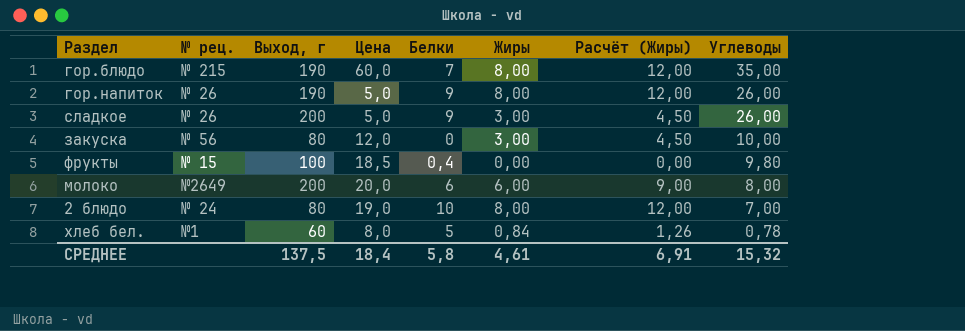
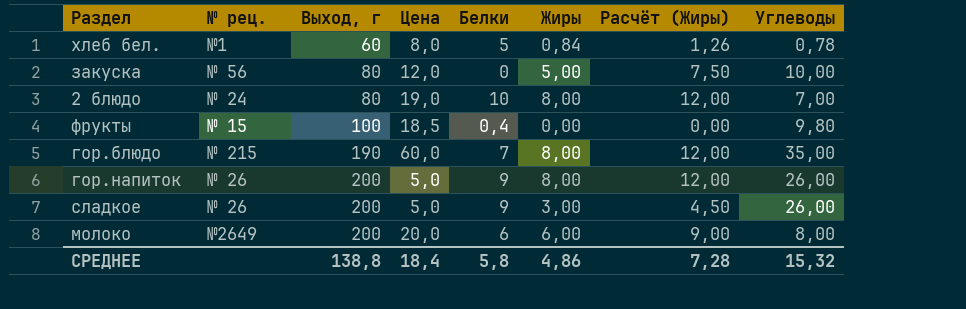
row order: Углеводы descending -> Выход, г ascending
закуска | Жиры: 3,00 -> 5,00
закуска | Расчёт (Жиры): 4,50 -> 7,50
гор.напиток | Выход, г: 190 -> 200
СРЕДНЕЕ | Выход, г: 137,5 -> 138,8
СРЕДНЕЕ | Жиры: 4,61 -> 4,86
СРЕДНЕЕ | Расчёт (Жиры): 6,91 -> 7,28

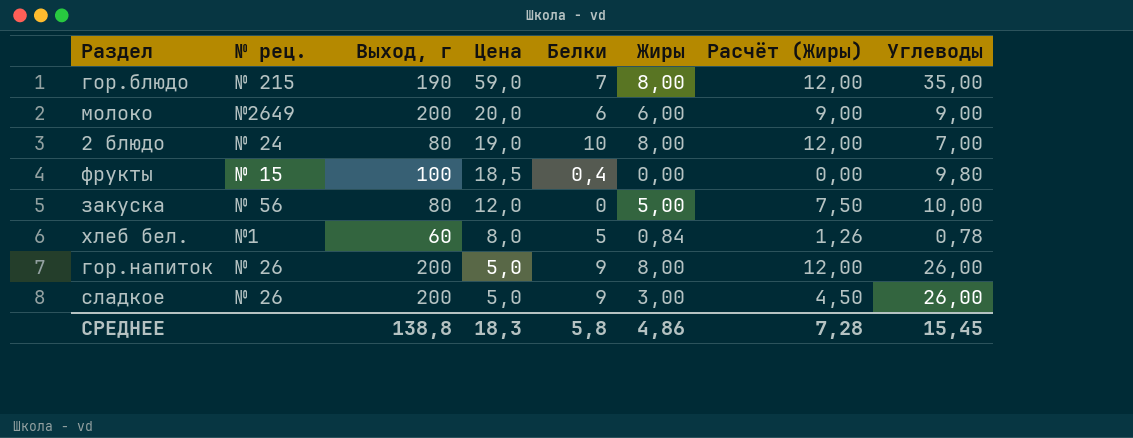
row order: Выход, г ascending -> Цена descending
гор.блюдо | Цена: 60,0 -> 59,0
молоко | Углеводы: 8,00 -> 9,00
СРЕДНЕЕ | Цена: 18,4 -> 18,3
СРЕДНЕЕ | Углеводы: 15,32 -> 15,45

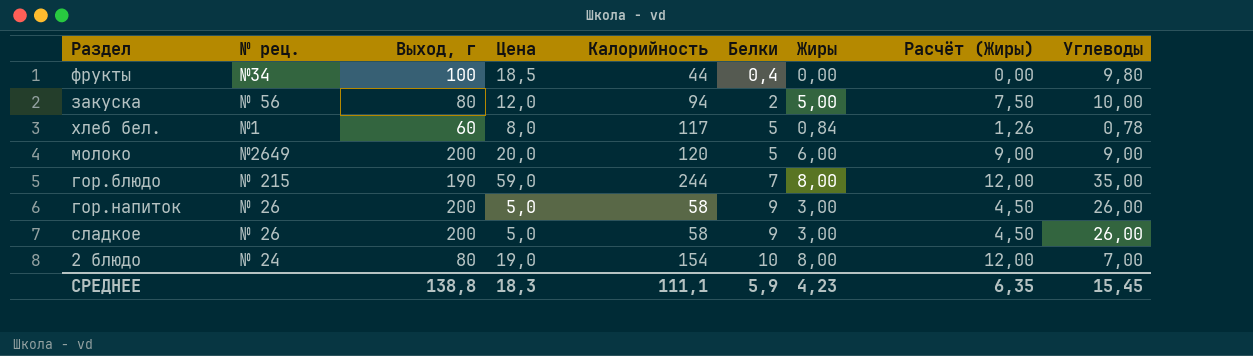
row order: Цена descending -> Белки ascending
column Калорийность | position: none -> 5
фрукты | № рец.: № 15 -> №34
закуска | Белки: 0 -> 2
молоко | Белки: 6 -> 5
гор.напиток | Жиры: 8,00 -> 3,00
гор.напиток | Расчёт (Жиры): 12,00 -> 4,50
СРЕДНЕЕ | Белки: 5,8 -> 5,9
СРЕДНЕЕ | Жиры: 4,86 -> 4,23
СРЕДНЕЕ | Расчёт (Жиры): 7,28 -> 6,35

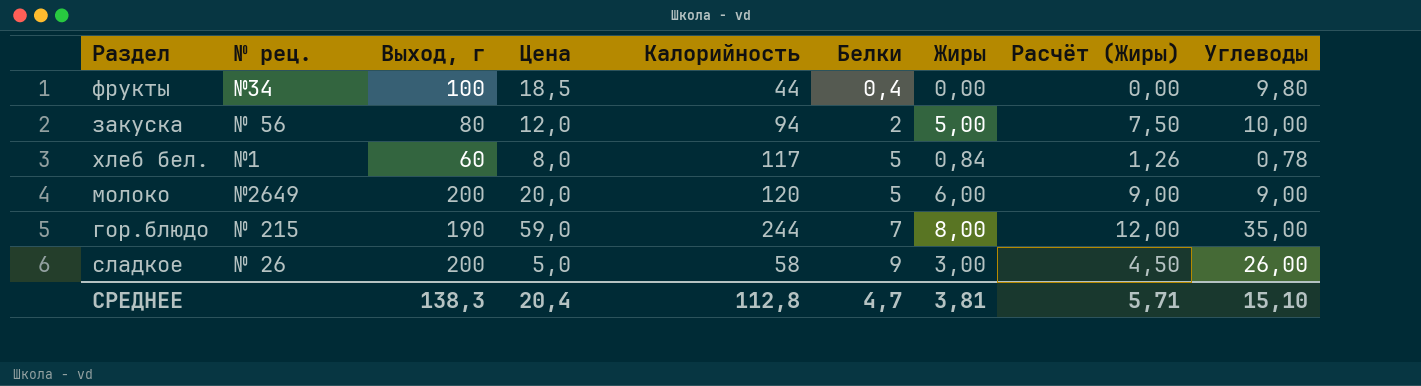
row гор.напиток: № 26 | 200 | 5,0 | 58 | 9 | 3,00 | 4,50 | 26,00 -> none
row 2 блюдо: № 24 | 80 | 19,0 | 154 | 10 | 8,00 | 12,00 | 7,00 -> none
СРЕДНЕЕ | Выход, г: 138,8 -> 138,3
СРЕДНЕЕ | Цена: 18,3 -> 20,4
СРЕДНЕЕ | Калорийность: 111,1 -> 112,8
СРЕДНЕЕ | Белки: 5,9 -> 4,7
СРЕДНЕЕ | Жиры: 4,23 -> 3,81
СРЕДНЕЕ | Расчёт (Жиры): 6,35 -> 5,71
СРЕДНЕЕ | Углеводы: 15,45 -> 15,10

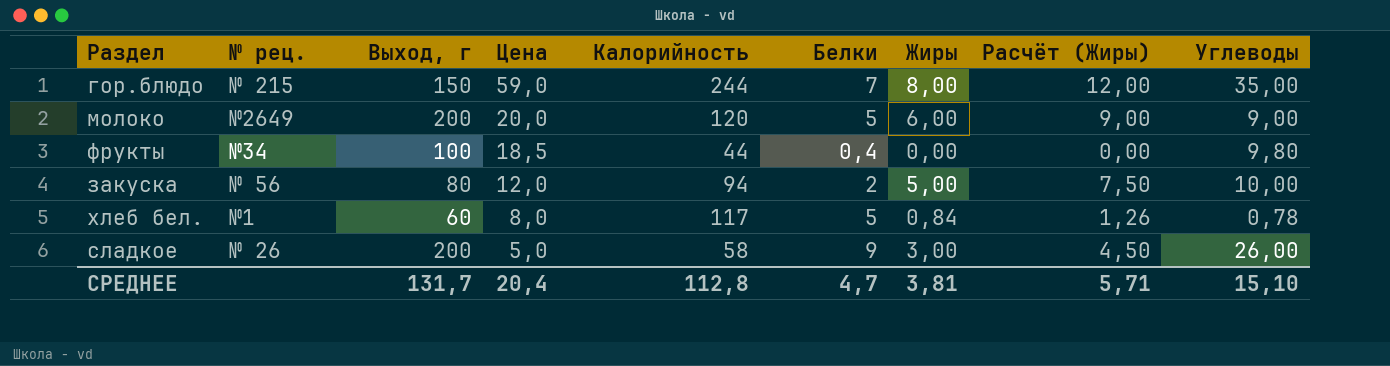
row order: Белки ascending -> Цена descending
гор.блюдо | Выход, г: 190 -> 150
СРЕДНЕЕ | Выход, г: 138,3 -> 131,7

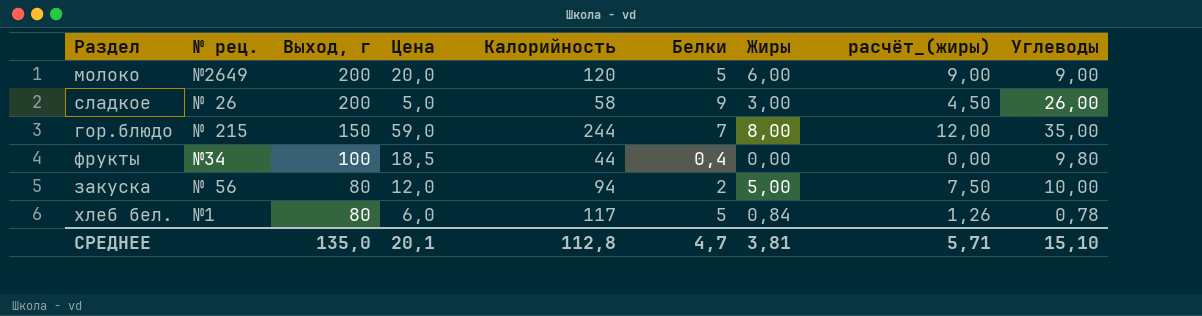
row order: Цена descending -> Выход, г descending
column name: Расчёт (Жиры) -> расчёт_(жиры)
хлеб бел. | Выход, г: 60 -> 80
хлеб бел. | Цена: 8,0 -> 6,0
СРЕДНЕЕ | Выход, г: 131,7 -> 135,0
СРЕДНЕЕ | Цена: 20,4 -> 20,1

